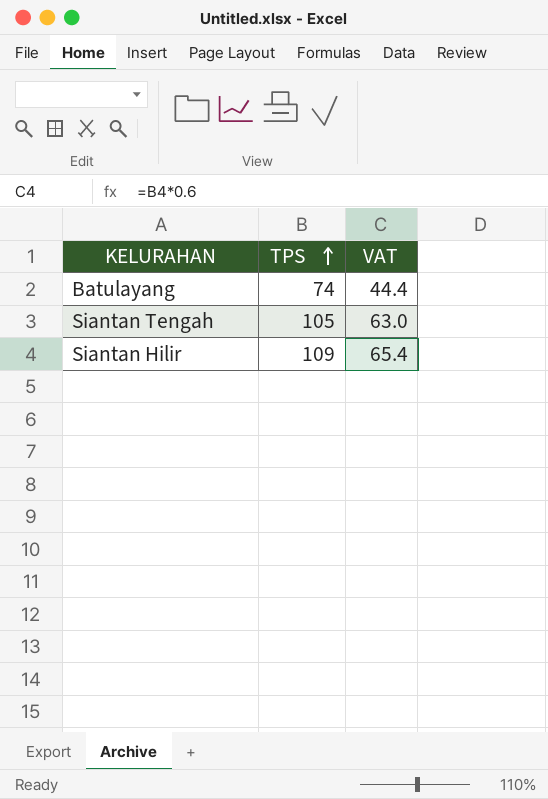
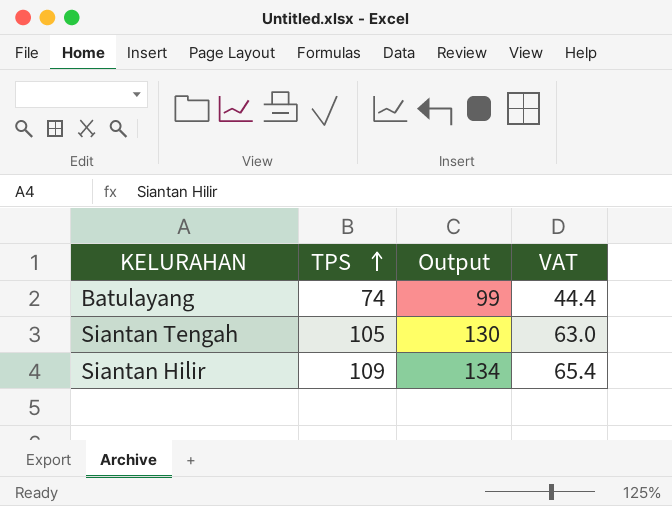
column Output | formula: none -> [TPS] + 25

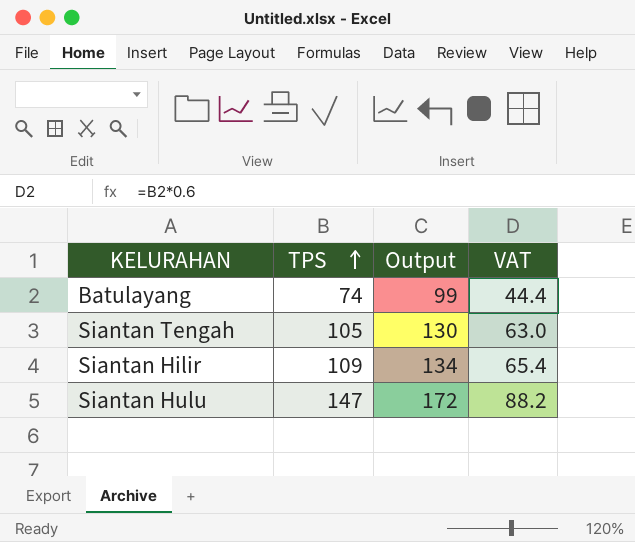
row Siantan Hulu: none -> 147 | 172 | 88.2

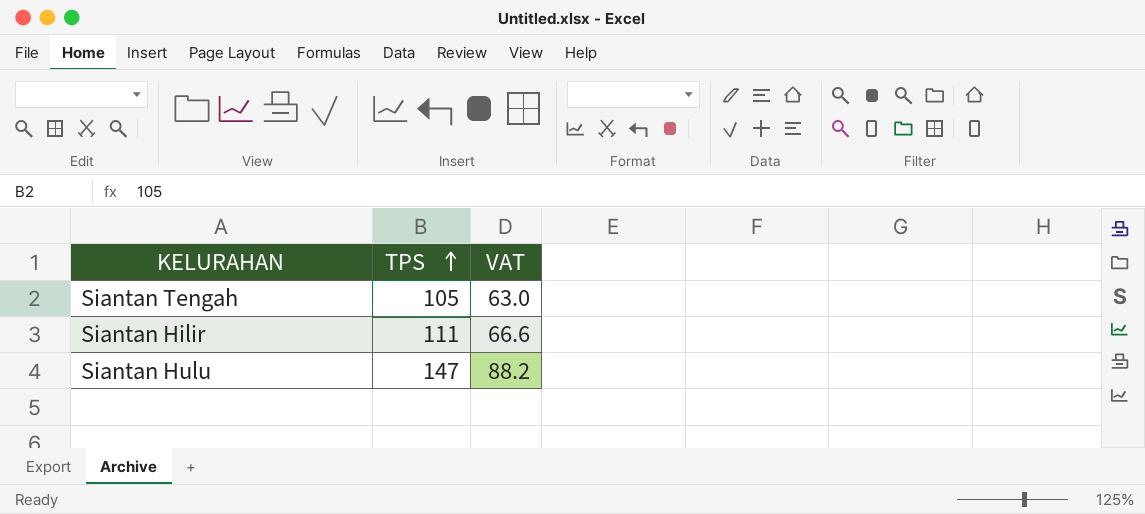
column Output | formula: [TPS] + 25 -> none
row Batulayang: 74 | 99 | 44.4 -> none
Siantan Hilir | TPS: 109 -> 111
Siantan Hilir | VAT: 65.4 -> 66.6

